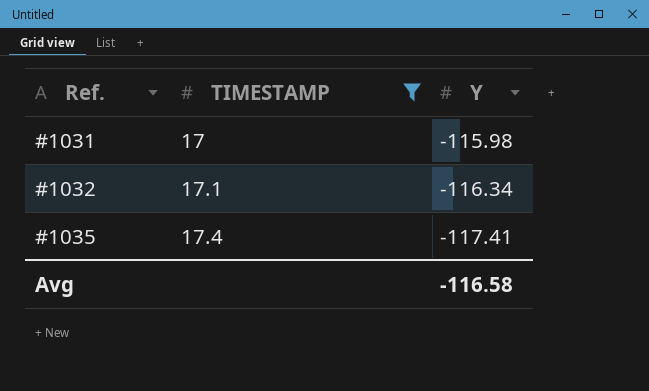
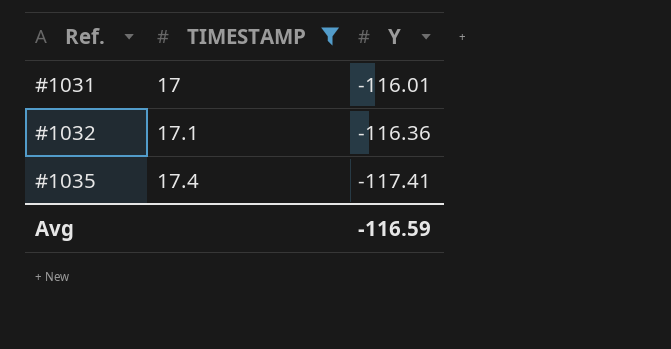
#1031 | Y: -115.98 -> -116.01
#1032 | Y: -116.34 -> -116.36
Avg | Y: -116.58 -> -116.59

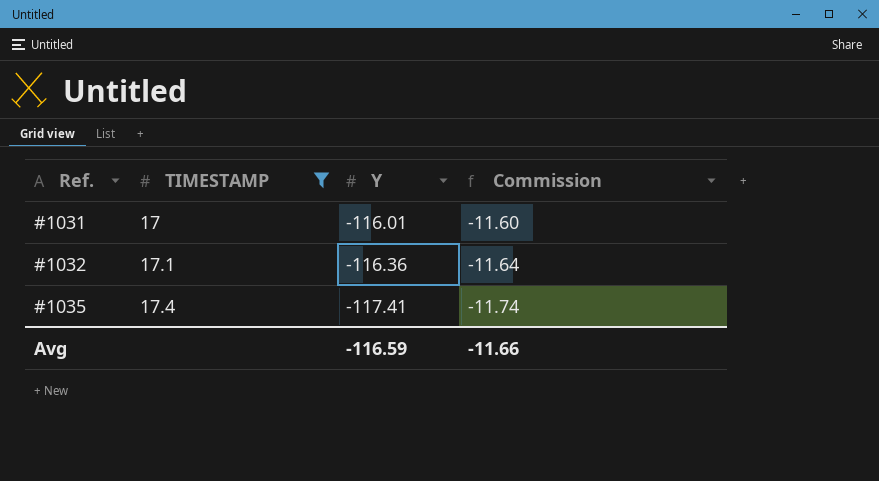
column Commission | formula: none -> [Y] * 0.1

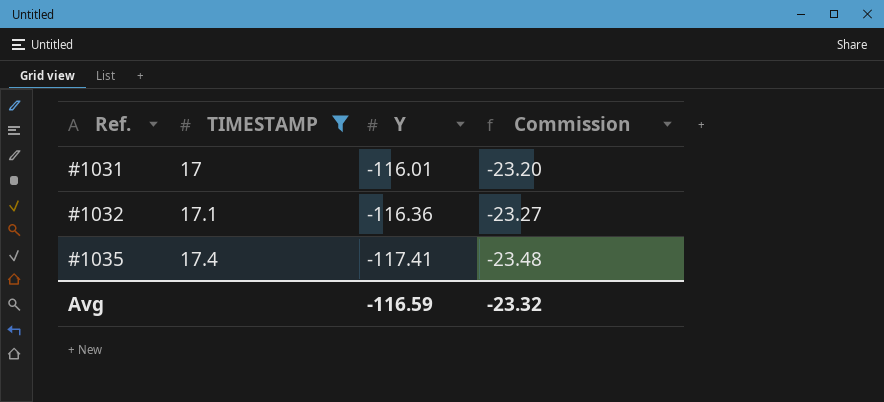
column Commission | formula: [Y] * 0.1 -> [Y] * 0.2
Avg | Commission: -11.66 -> -23.32

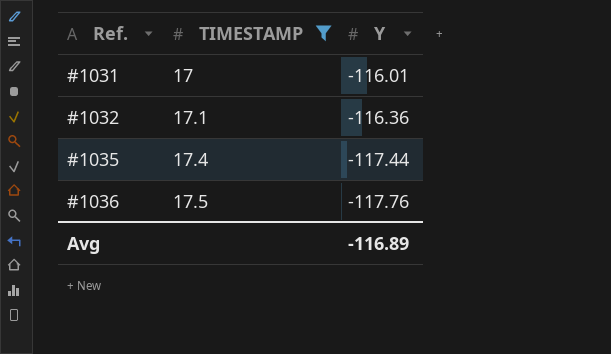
column Commission | formula: [Y] * 0.2 -> none
#1035 | Y: -117.41 -> -117.44
row #1036: none -> 17.5 | -117.76
Avg | Y: -116.59 -> -116.89

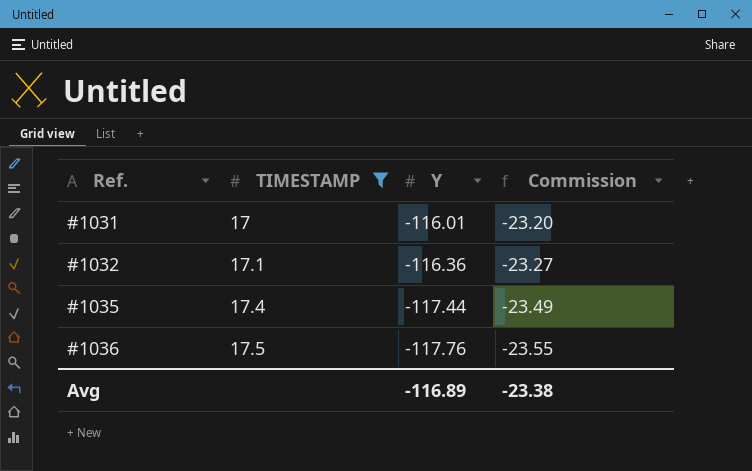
column Commission | formula: none -> [Y] * 0.2

